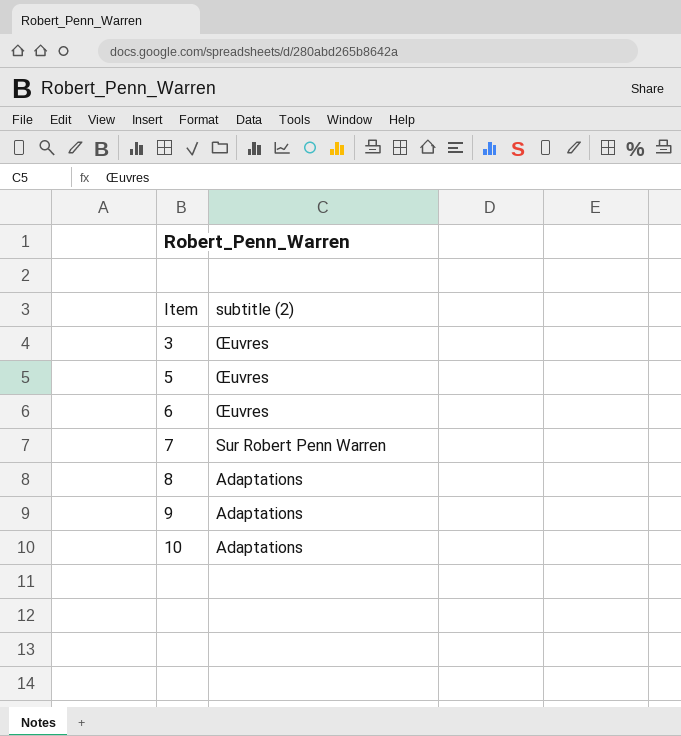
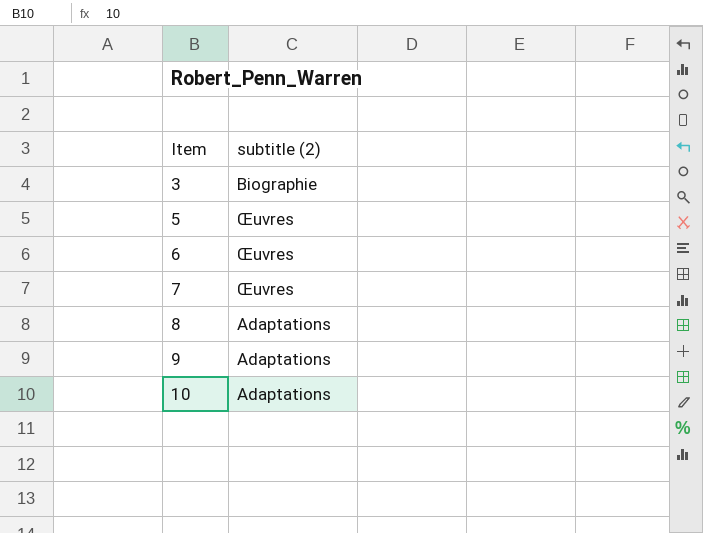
3 | subtitle (2): Œuvres -> Biographie
7 | subtitle (2): Sur Robert Penn Warren -> Œuvres

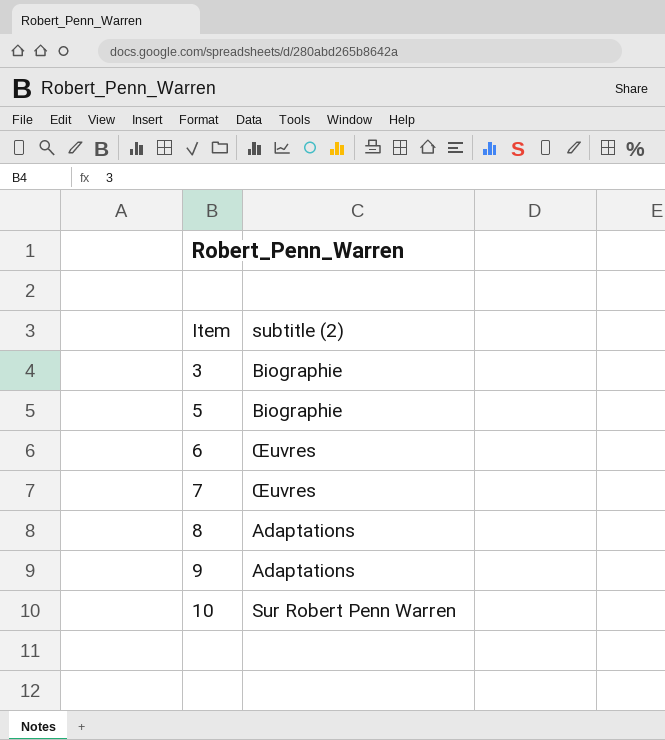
5 | subtitle (2): Œuvres -> Biographie
10 | subtitle (2): Adaptations -> Sur Robert Penn Warren

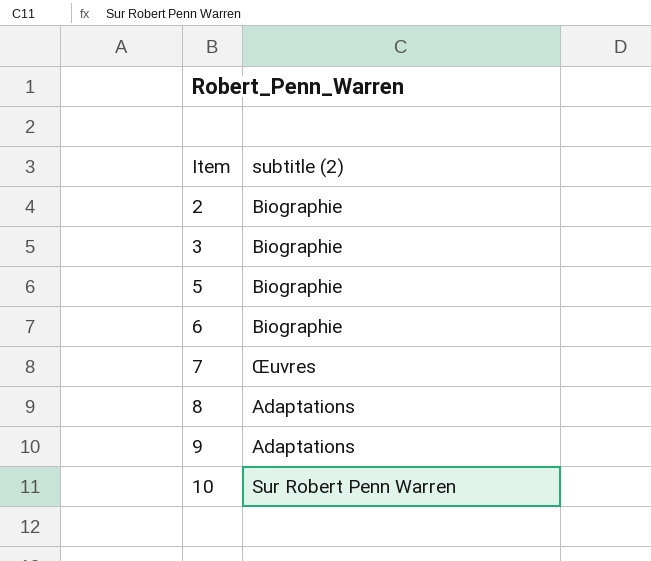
row 2: none -> Biographie
6 | subtitle (2): Œuvres -> Biographie

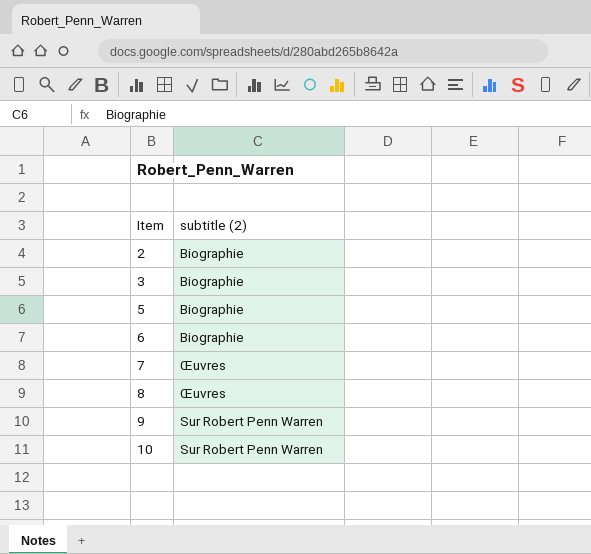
8 | subtitle (2): Adaptations -> Œuvres
9 | subtitle (2): Adaptations -> Sur Robert Penn Warren

